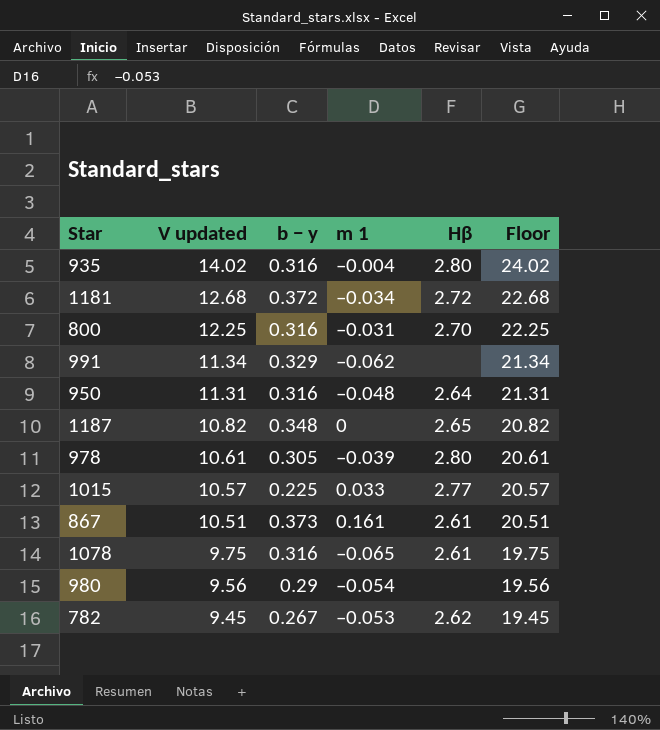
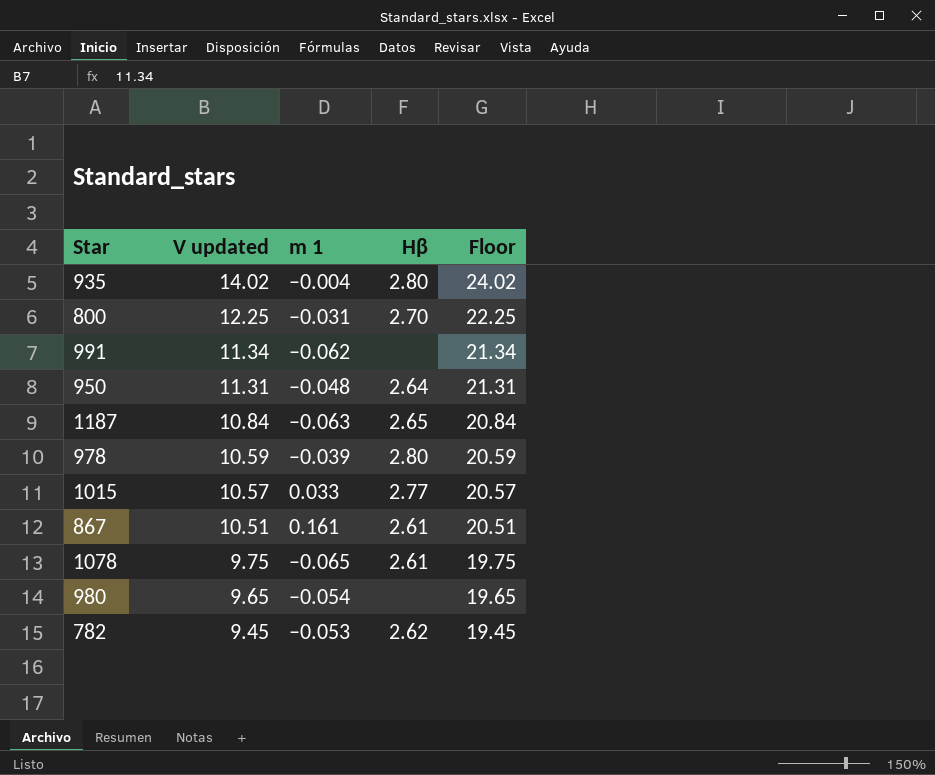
column b − y | position: 3 -> none
row 1181: 12.68 | 0.372 | –0.034 | 2.72 | 22.68 -> none
1187 | V updated: 10.82 -> 10.84
1187 | m 1: 0 -> –0.063
1187 | Floor: 20.82 -> 20.84
978 | V updated: 10.61 -> 10.59
978 | Floor: 20.61 -> 20.59
980 | V updated: 9.56 -> 9.65
980 | Floor: 19.56 -> 19.65

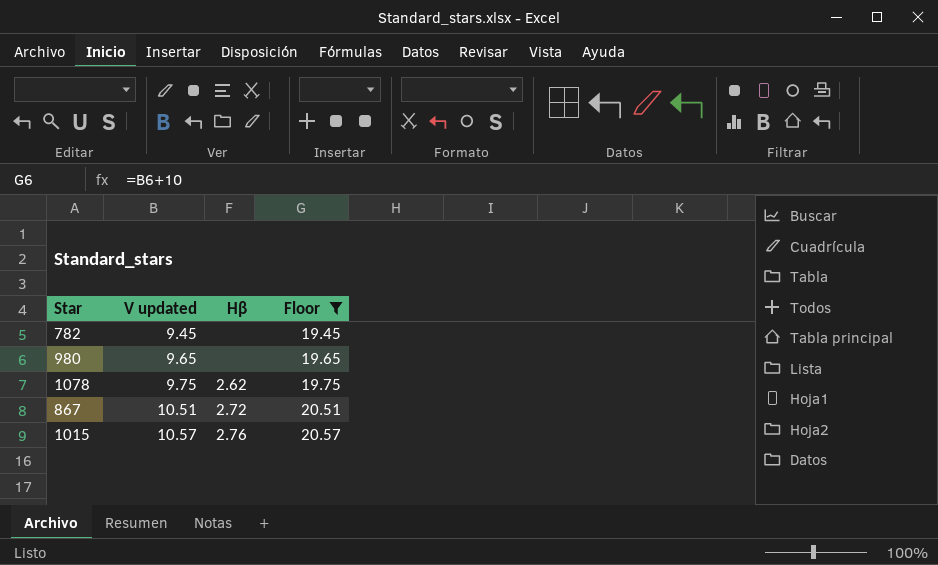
filter: none -> Floor <= 20.57
row order: V updated descending -> V updated ascending
column m 1 | position: 3 -> none
782 | Hβ: 2.62 -> none
1078 | Hβ: 2.61 -> 2.62
867 | Hβ: 2.61 -> 2.72
1015 | Hβ: 2.77 -> 2.76

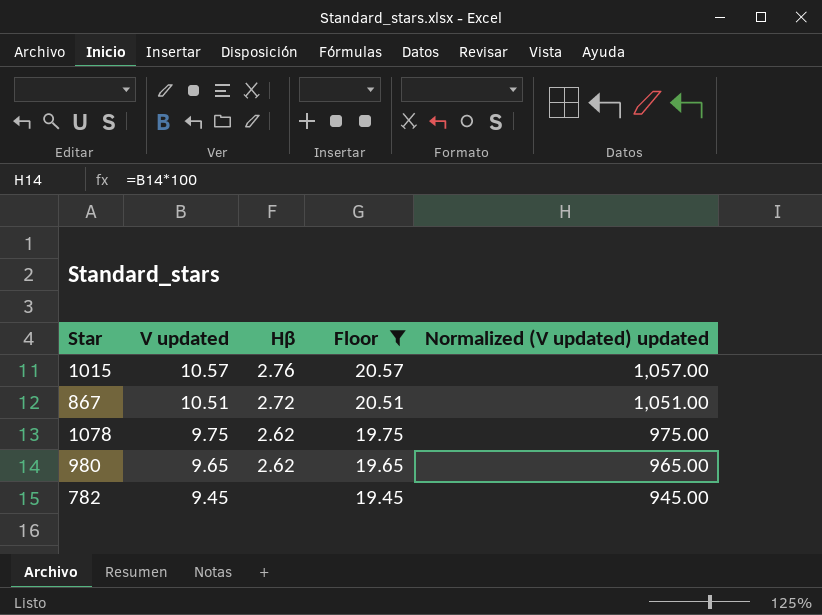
row order: V updated ascending -> V updated descending
column Normalized (V updated) updated | formula: none -> [V updated] * 100
980 | Hβ: none -> 2.62

